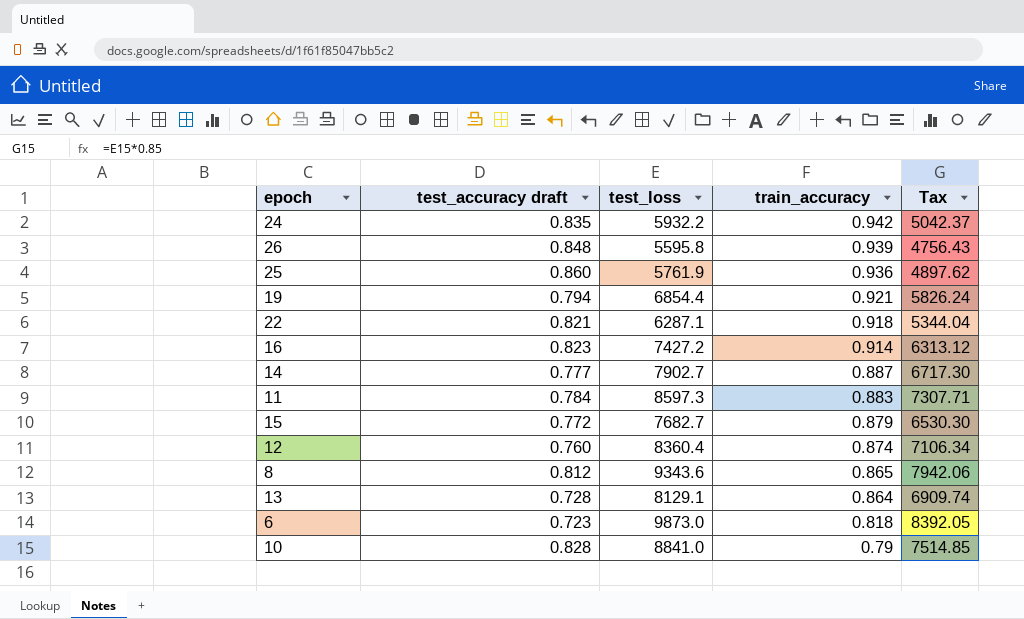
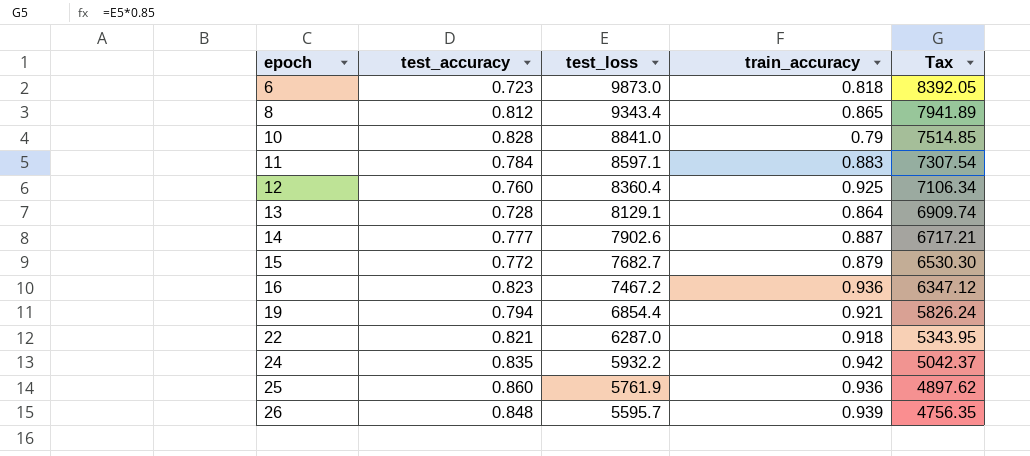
row order: train_accuracy descending -> epoch ascending
column name: test_accuracy draft -> test_accuracy
8 | test_loss: 9343.6 -> 9343.4
8 | Tax: 7942.06 -> 7941.89
11 | test_loss: 8597.3 -> 8597.1
11 | Tax: 7307.71 -> 7307.54
12 | train_accuracy: 0.874 -> 0.925
14 | test_loss: 7902.7 -> 7902.6
14 | Tax: 6717.30 -> 6717.21
16 | test_loss: 7427.2 -> 7467.2
16 | train_accuracy: 0.914 -> 0.936
16 | Tax: 6313.12 -> 6347.12
22 | test_loss: 6287.1 -> 6287.0
22 | Tax: 5344.04 -> 5343.95
26 | test_loss: 5595.8 -> 5595.7
26 | Tax: 4756.43 -> 4756.35

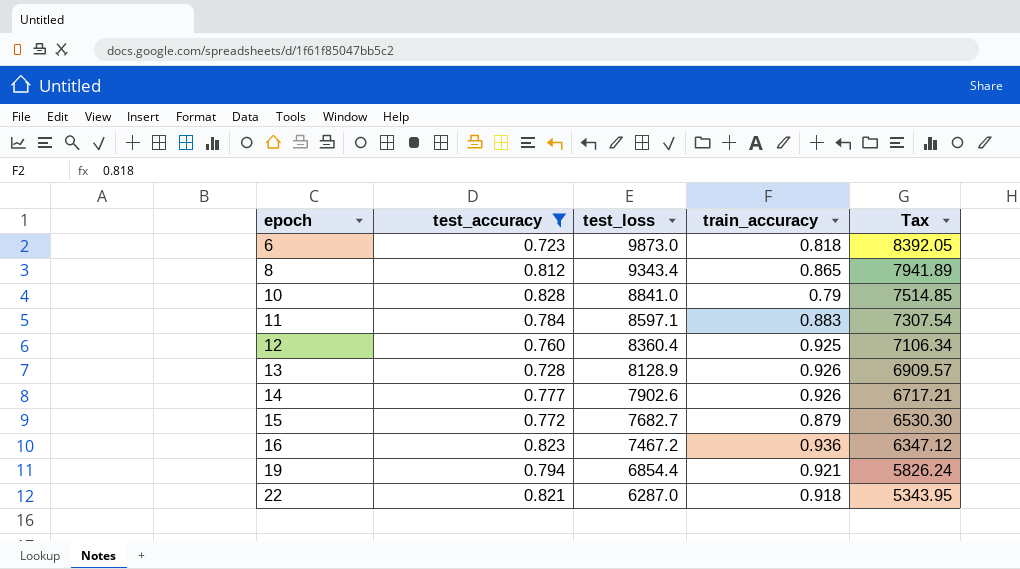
filter: none -> test_accuracy <= 0.828
13 | test_loss: 8129.1 -> 8128.9
13 | train_accuracy: 0.864 -> 0.926
13 | Tax: 6909.74 -> 6909.57
14 | train_accuracy: 0.887 -> 0.926

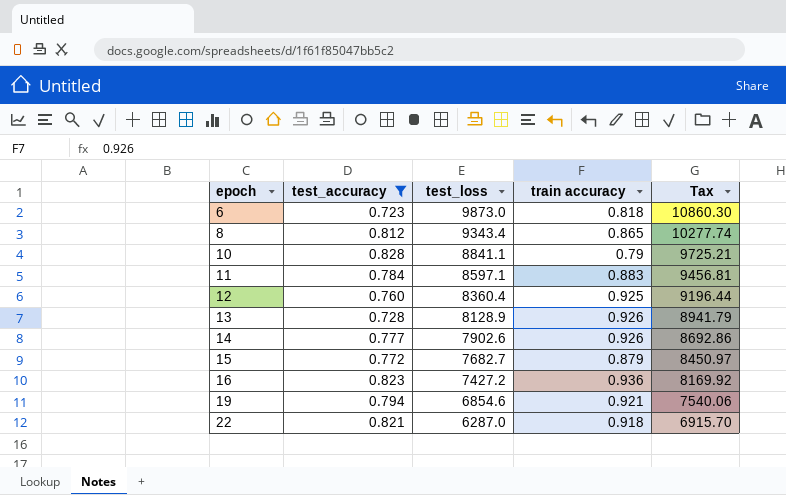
column name: train_accuracy -> train accuracy
column Tax | formula: [test_loss] * 0.85 -> [test_loss] * 1.1
10 | test_loss: 8841.0 -> 8841.1
16 | test_loss: 7467.2 -> 7427.2
19 | test_loss: 6854.4 -> 6854.6

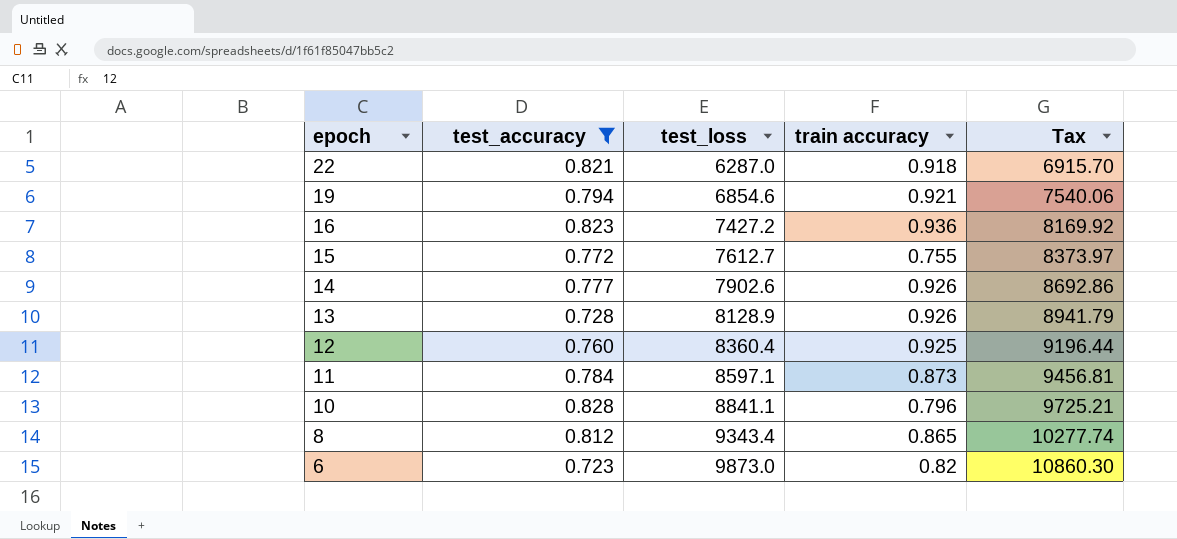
row order: epoch ascending -> epoch descending
15 | test_loss: 7682.7 -> 7612.7
15 | train accuracy: 0.879 -> 0.755
15 | Tax: 8450.97 -> 8373.97
11 | train accuracy: 0.883 -> 0.873
10 | train accuracy: 0.79 -> 0.796
6 | train accuracy: 0.818 -> 0.82

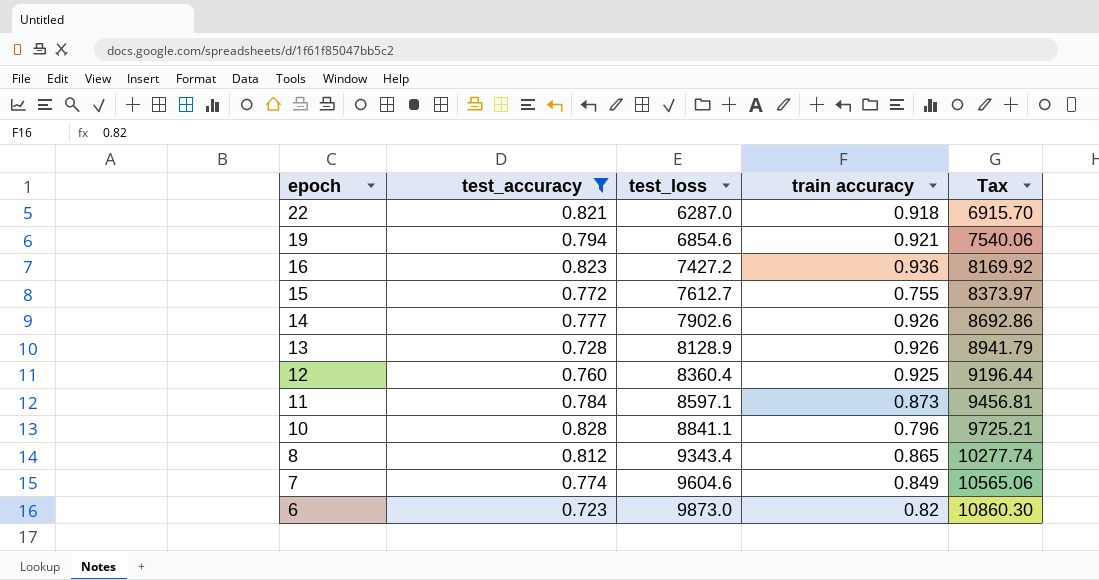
row 7: none -> 0.774 | 9604.6 | 0.849 | 10565.06

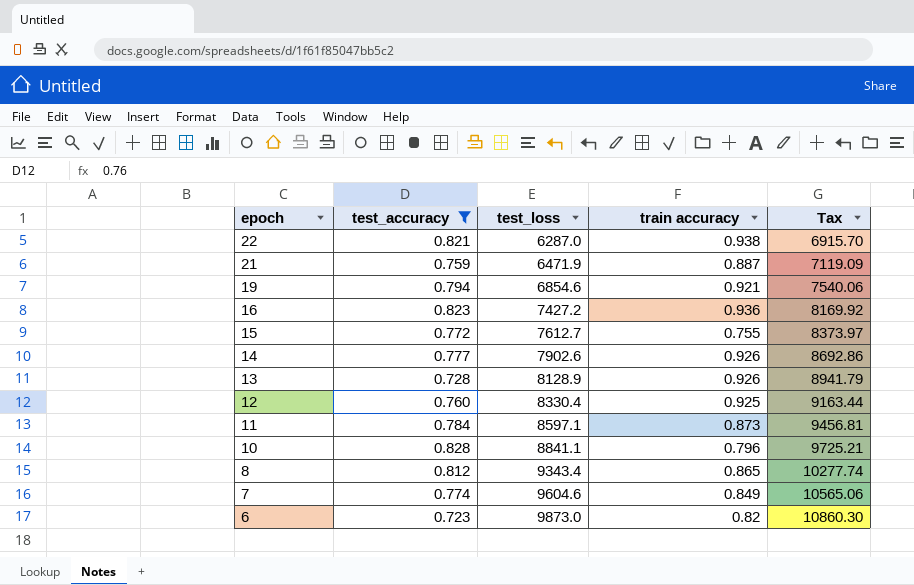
22 | train accuracy: 0.918 -> 0.938
row 21: none -> 0.759 | 6471.9 | 0.887 | 7119.09
12 | test_loss: 8360.4 -> 8330.4
12 | Tax: 9196.44 -> 9163.44

